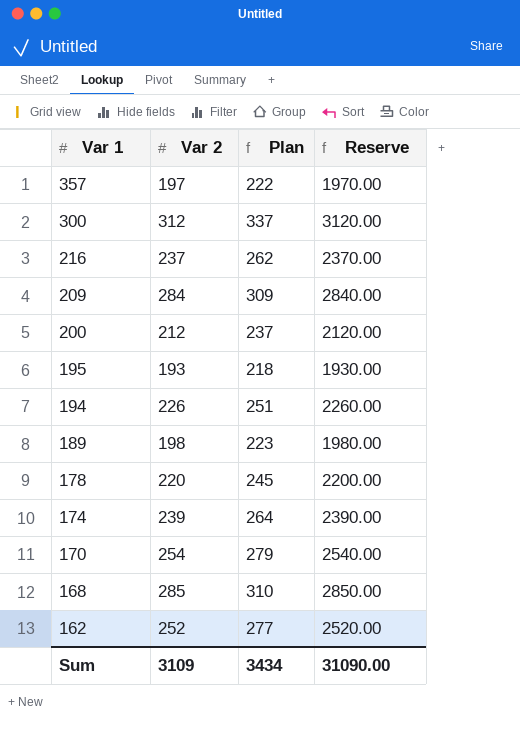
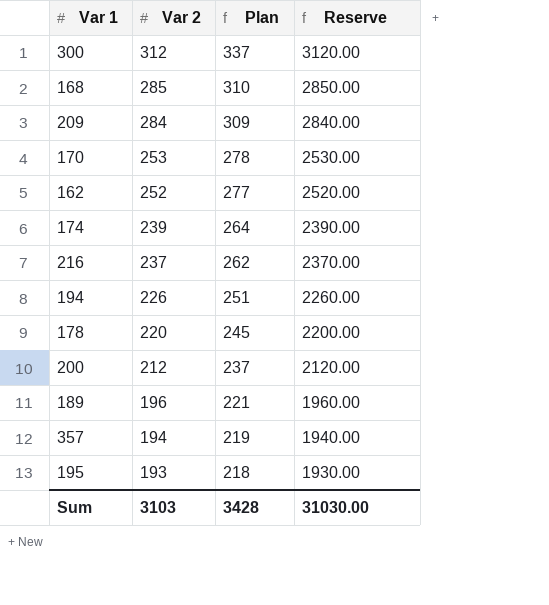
row order: Var 1 descending -> Var 2 descending
170 | Var 2: 254 -> 253
170 | Plan: 279 -> 278
170 | Reserve: 2540.00 -> 2530.00
189 | Var 2: 198 -> 196
189 | Plan: 223 -> 221
189 | Reserve: 1980.00 -> 1960.00
357 | Var 2: 197 -> 194
357 | Plan: 222 -> 219
357 | Reserve: 1970.00 -> 1940.00
Sum | Var 2: 3109 -> 3103
Sum | Plan: 3434 -> 3428
Sum | Reserve: 31090.00 -> 31030.00

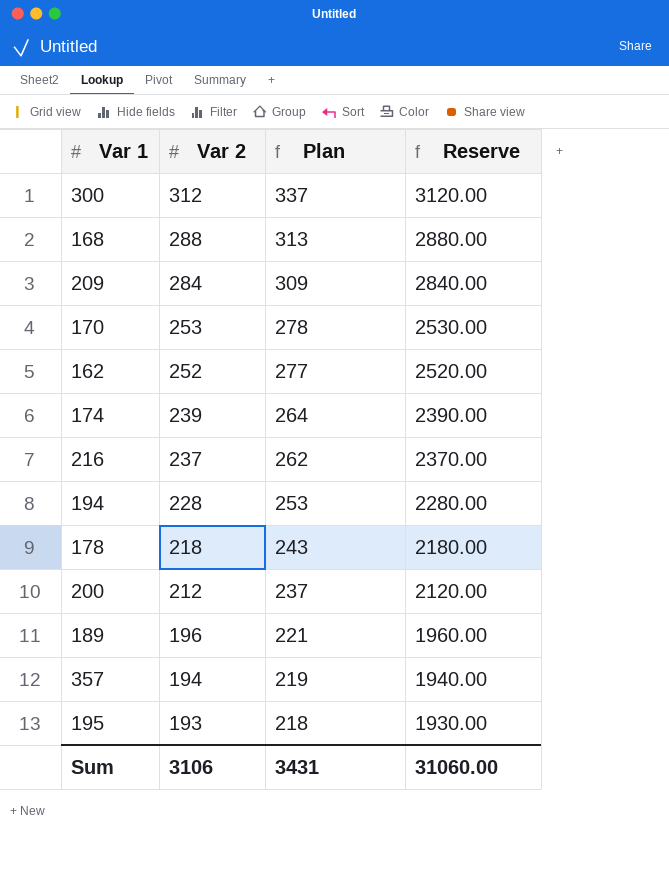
168 | Var 2: 285 -> 288
168 | Plan: 310 -> 313
168 | Reserve: 2850.00 -> 2880.00
194 | Var 2: 226 -> 228
194 | Plan: 251 -> 253
194 | Reserve: 2260.00 -> 2280.00
178 | Var 2: 220 -> 218
178 | Plan: 245 -> 243
178 | Reserve: 2200.00 -> 2180.00
Sum | Var 2: 3103 -> 3106
Sum | Plan: 3428 -> 3431
Sum | Reserve: 31030.00 -> 31060.00

